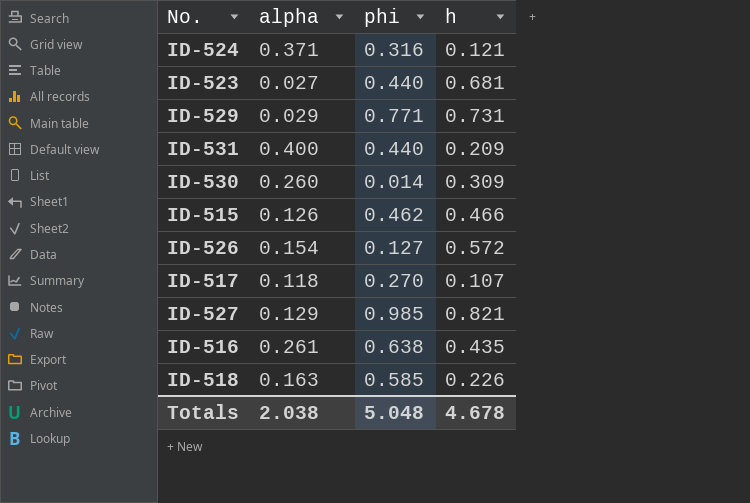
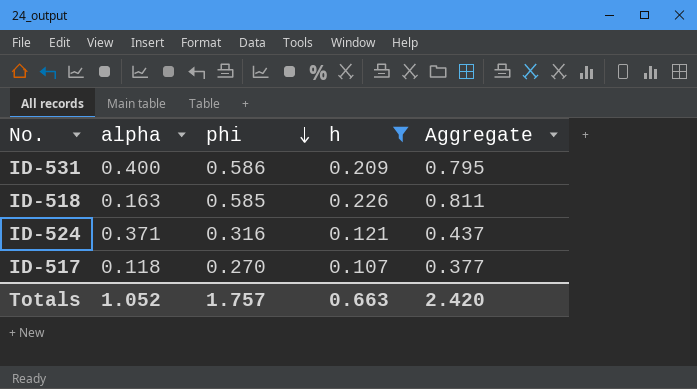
filter: none -> h <= 0.226
row order: none -> phi descending
column Aggregate | formula: none -> [phi] + [h]
ID-531 | phi: 0.440 -> 0.586
Totals | alpha: 2.038 -> 1.052
Totals | phi: 5.048 -> 1.757
Totals | h: 4.678 -> 0.663

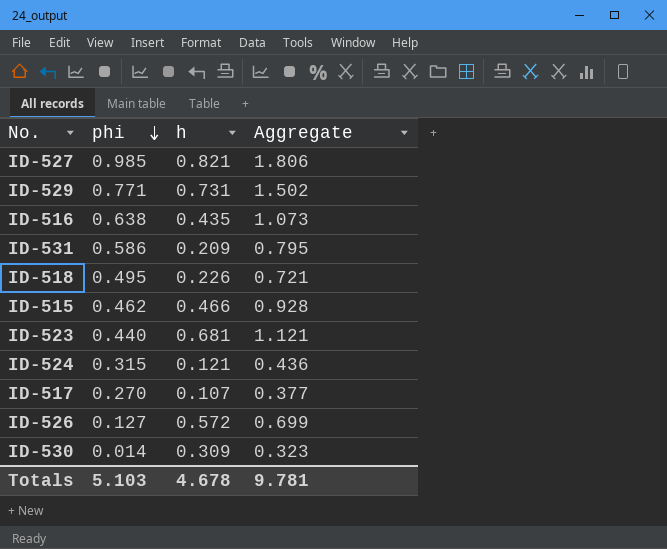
filter: h <= 0.226 -> none
column alpha | position: 2 -> none
ID-518 | phi: 0.585 -> 0.495
ID-518 | Aggregate: 0.811 -> 0.721
ID-524 | phi: 0.316 -> 0.315
ID-524 | Aggregate: 0.437 -> 0.436
Totals | phi: 1.757 -> 5.103
Totals | h: 0.663 -> 4.678
Totals | Aggregate: 2.420 -> 9.781

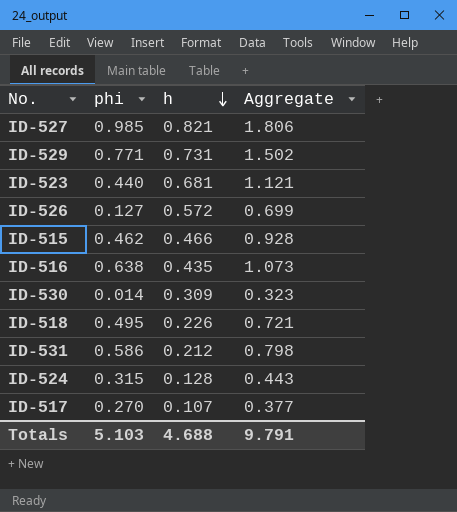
row order: phi descending -> h descending
ID-531 | h: 0.209 -> 0.212
ID-531 | Aggregate: 0.795 -> 0.798
ID-524 | h: 0.121 -> 0.128
ID-524 | Aggregate: 0.436 -> 0.443
Totals | h: 4.678 -> 4.688
Totals | Aggregate: 9.781 -> 9.791

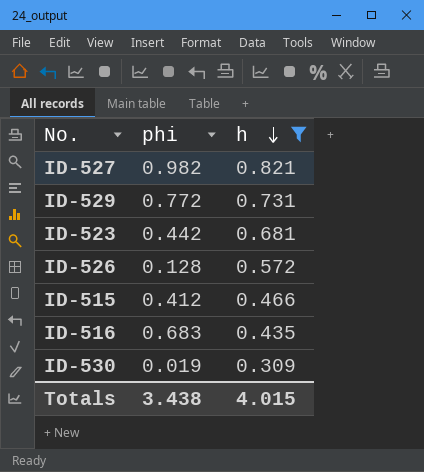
filter: none -> h >= 0.309
column Aggregate | formula: [phi] + [h] -> none
ID-527 | phi: 0.985 -> 0.982
ID-529 | phi: 0.771 -> 0.772
ID-523 | phi: 0.440 -> 0.442
ID-526 | phi: 0.127 -> 0.128
ID-515 | phi: 0.462 -> 0.412
ID-516 | phi: 0.638 -> 0.683
ID-530 | phi: 0.014 -> 0.019
Totals | phi: 5.103 -> 3.438
Totals | h: 4.688 -> 4.015

